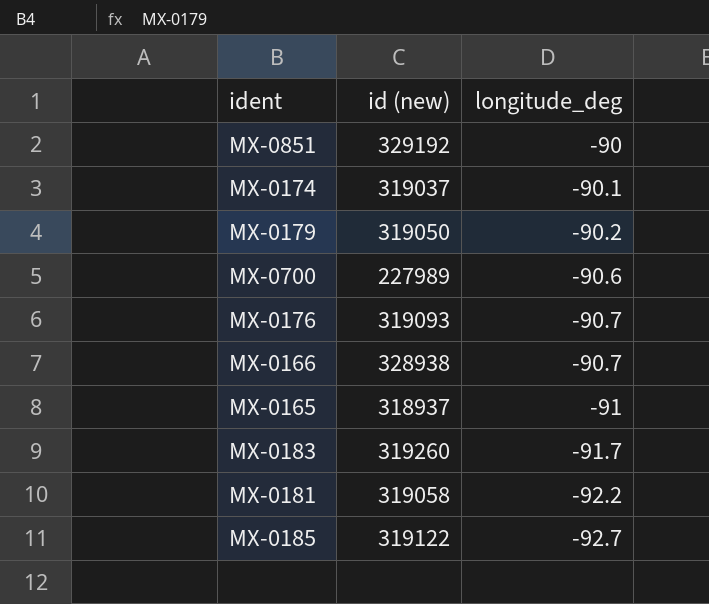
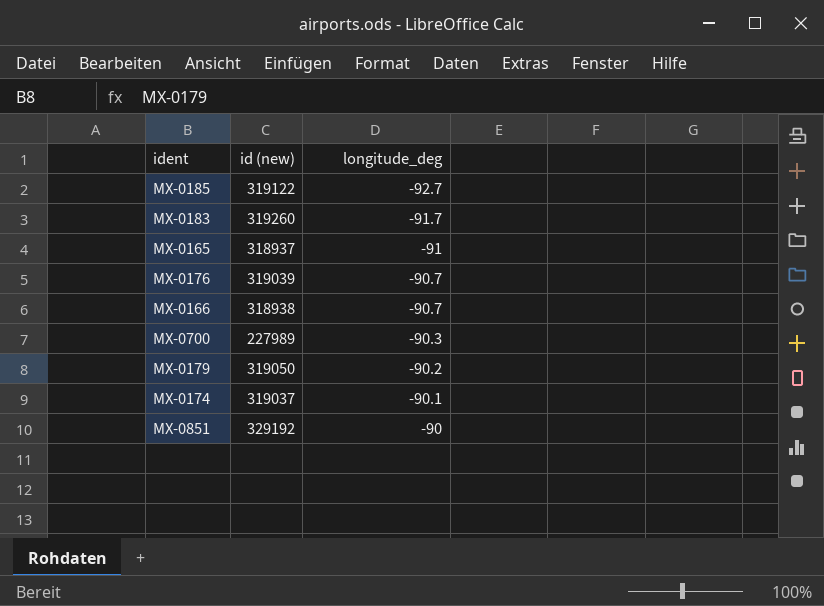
row order: longitude_deg descending -> longitude_deg ascending
row MX-0181: 319058 | -92.2 -> none
MX-0176 | id (new): 319093 -> 319039
MX-0166 | id (new): 328938 -> 318938
MX-0700 | longitude_deg: -90.6 -> -90.3

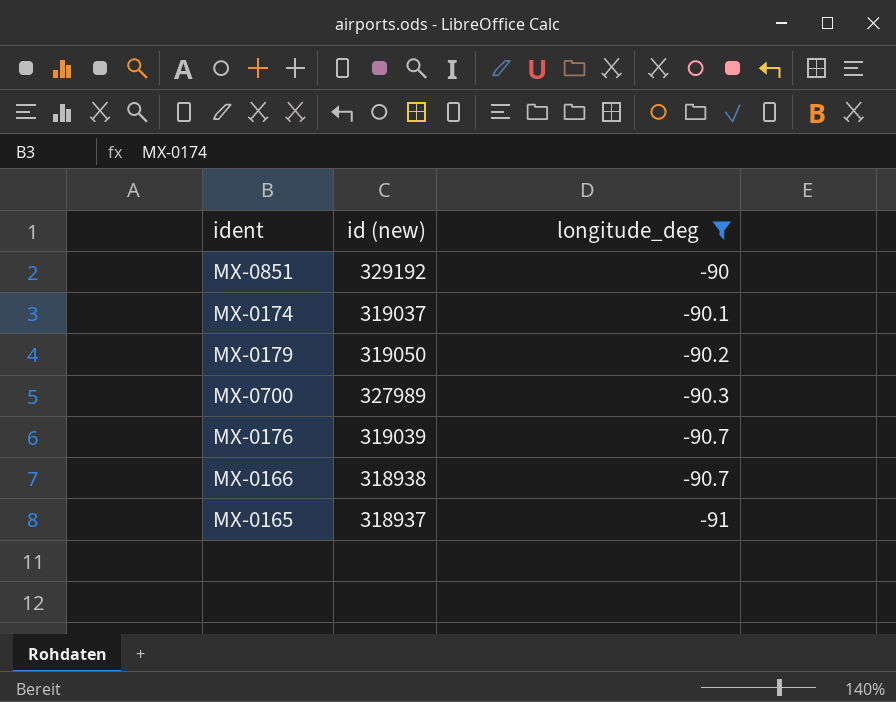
filter: none -> longitude_deg >= -91
row order: longitude_deg ascending -> longitude_deg descending
MX-0700 | id (new): 227989 -> 327989

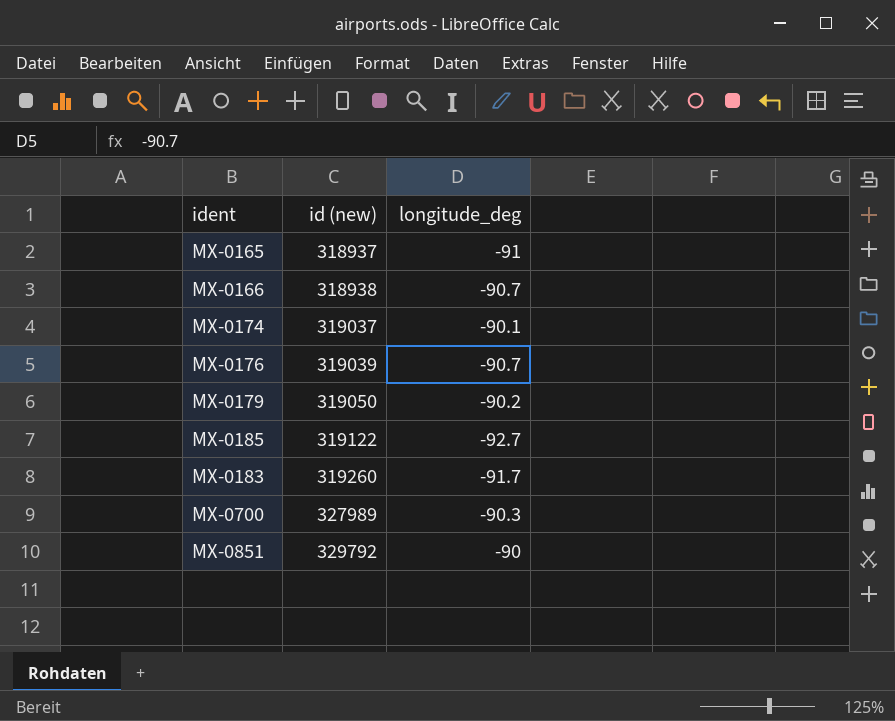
filter: longitude_deg >= -91 -> none
row order: longitude_deg descending -> id (new) ascending
MX-0851 | id (new): 329192 -> 329792

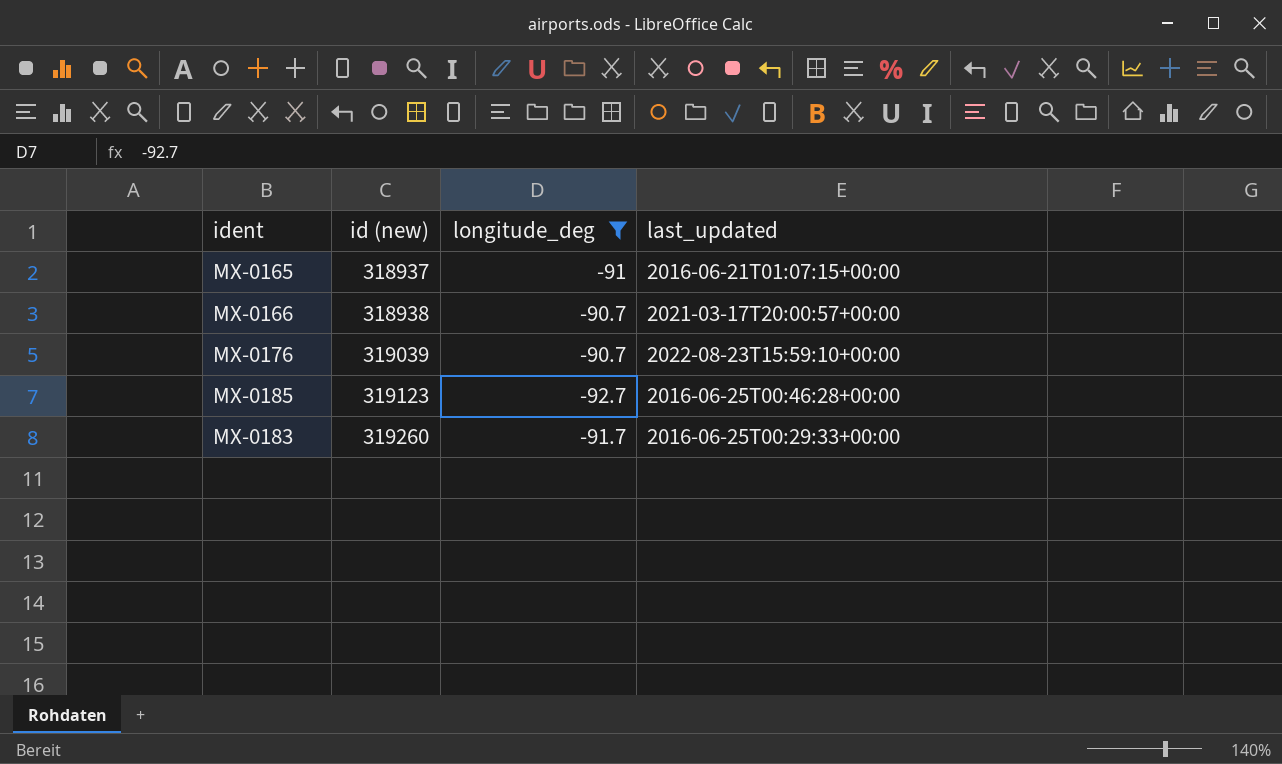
filter: none -> longitude_deg <= -90.7
column last_updated | position: none -> 4
MX-0185 | id (new): 319122 -> 319123

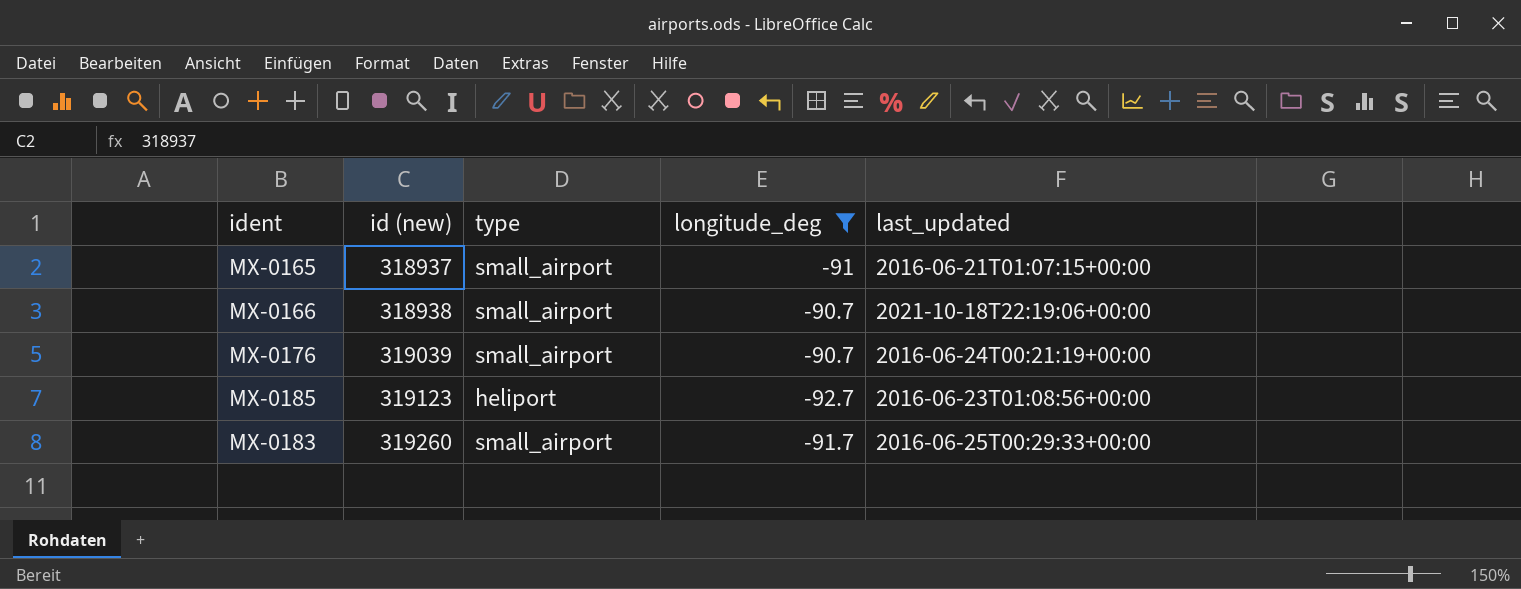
column type | position: none -> 3
MX-0166 | last_updated: 2021-03-17T20:00:57+00:00 -> 2021-10-18T22:19:06+00:00
MX-0176 | last_updated: 2022-08-23T15:59:10+00:00 -> 2016-06-24T00:21:19+00:00
MX-0185 | last_updated: 2016-06-25T00:46:28+00:00 -> 2016-06-23T01:08:56+00:00

